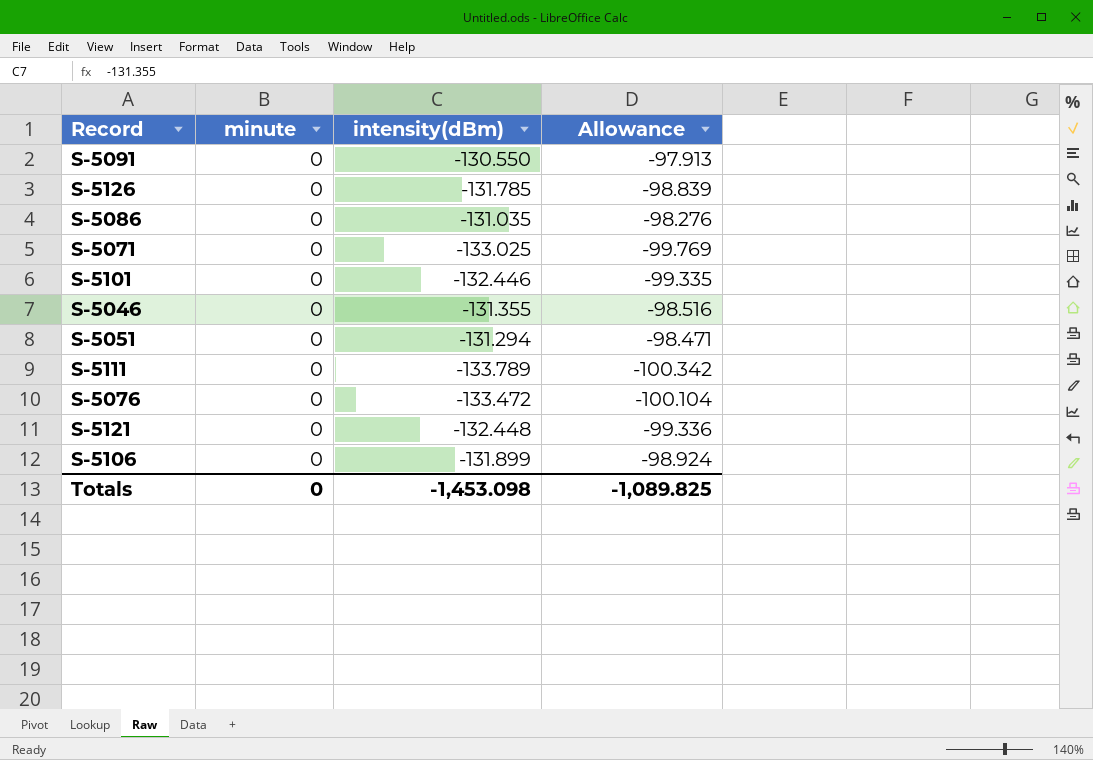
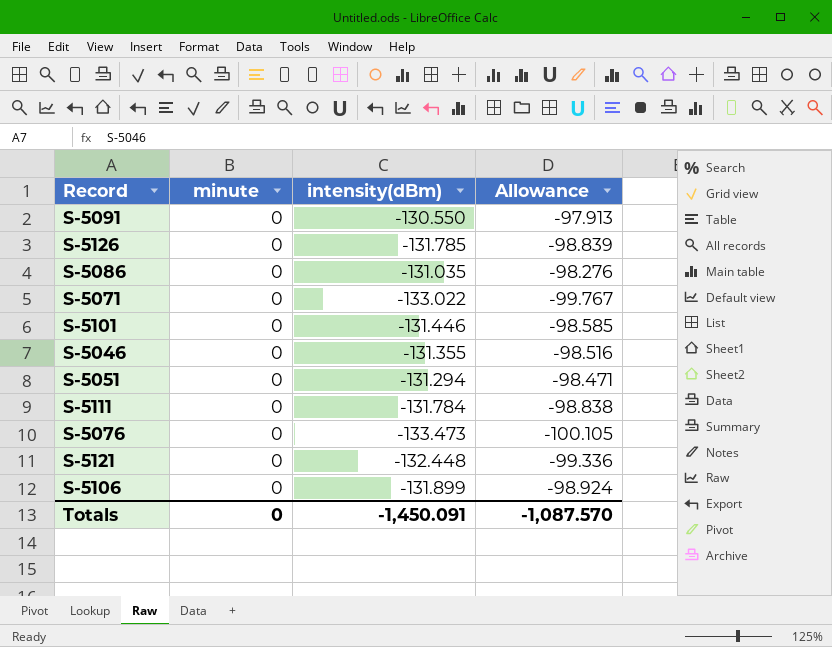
S-5071 | intensity(dBm): -133.025 -> -133.022
S-5071 | Allowance: -99.769 -> -99.767
S-5101 | intensity(dBm): -132.446 -> -131.446
S-5101 | Allowance: -99.335 -> -98.585
S-5111 | intensity(dBm): -133.789 -> -131.784
S-5111 | Allowance: -100.342 -> -98.838
S-5076 | intensity(dBm): -133.472 -> -133.473
S-5076 | Allowance: -100.104 -> -100.105
Totals | intensity(dBm): -1,453.098 -> -1,450.091
Totals | Allowance: -1,089.825 -> -1,087.570

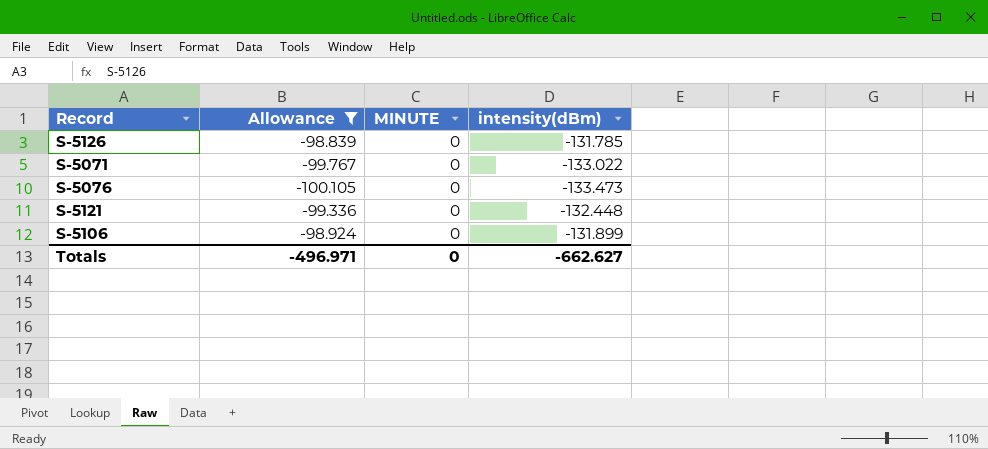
filter: none -> Allowance <= -98.839
column Allowance | position: 4 -> 2
column name: minute -> MINUTE
Totals | Allowance: -1,087.570 -> -496.971
Totals | intensity(dBm): -1,450.091 -> -662.627

